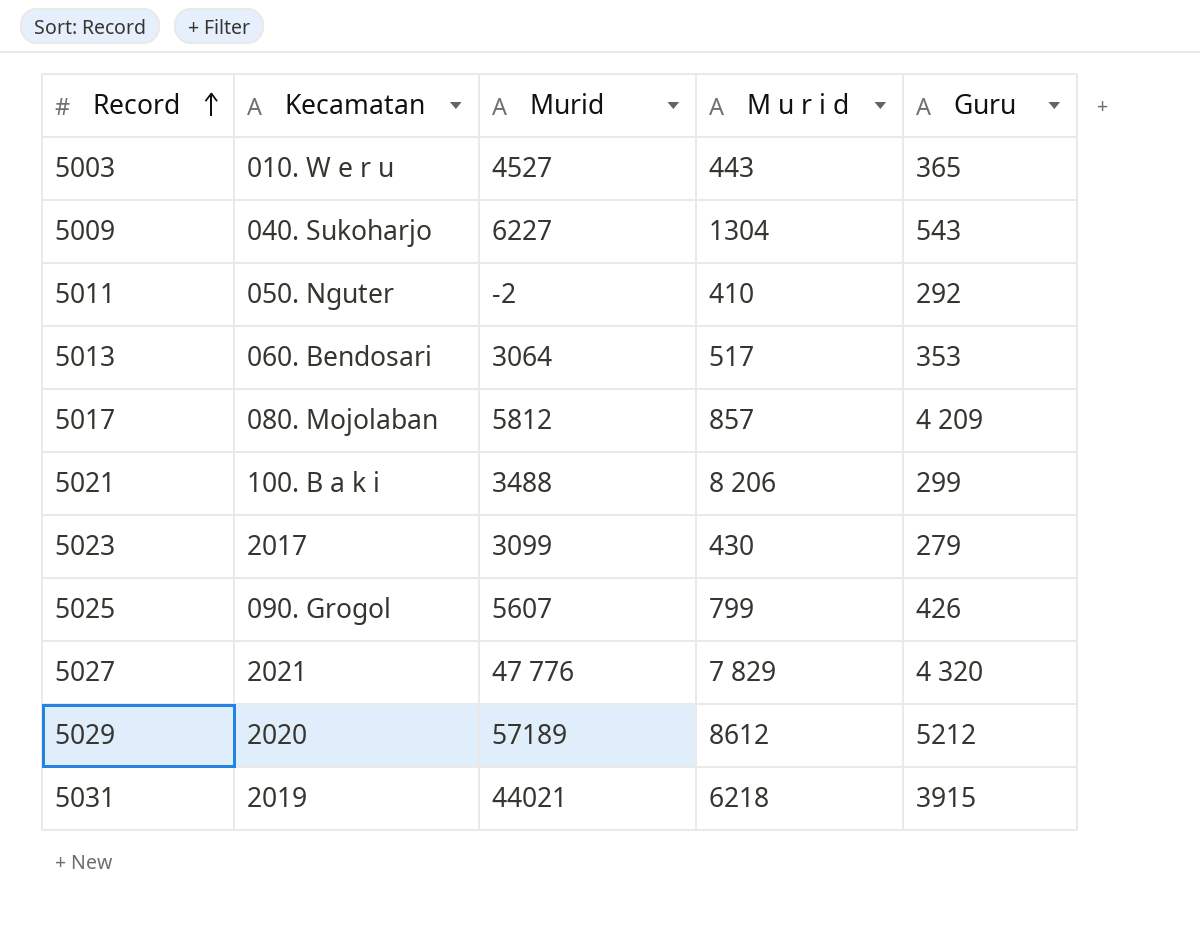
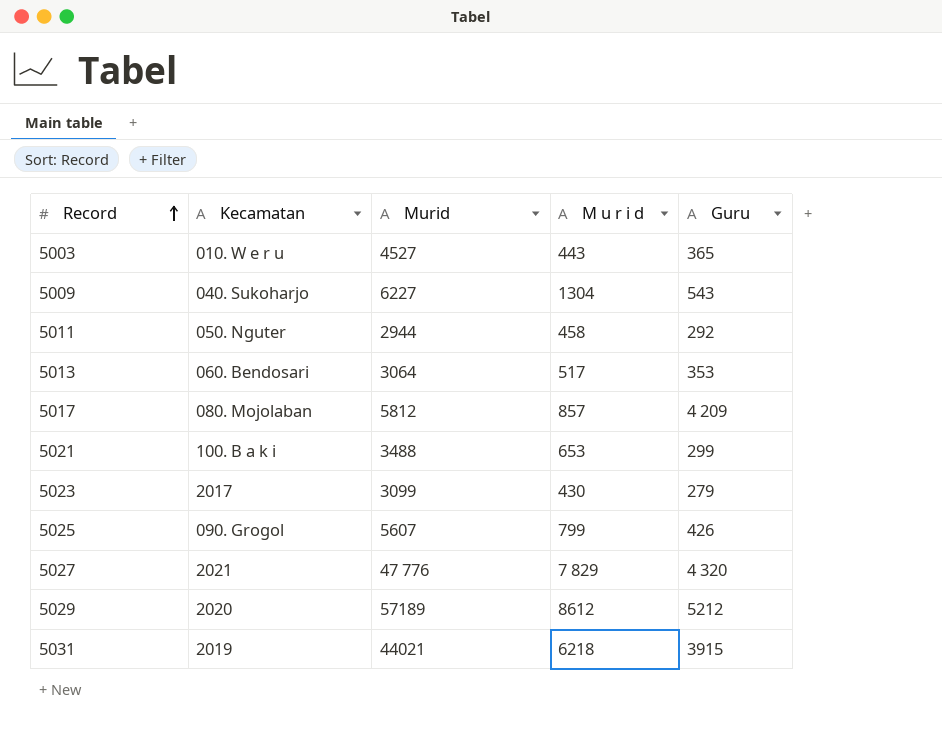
5011 | Murid: -2 -> 2944
5011 | M u r i d: 410 -> 458
5021 | M u r i d: 8 206 -> 653

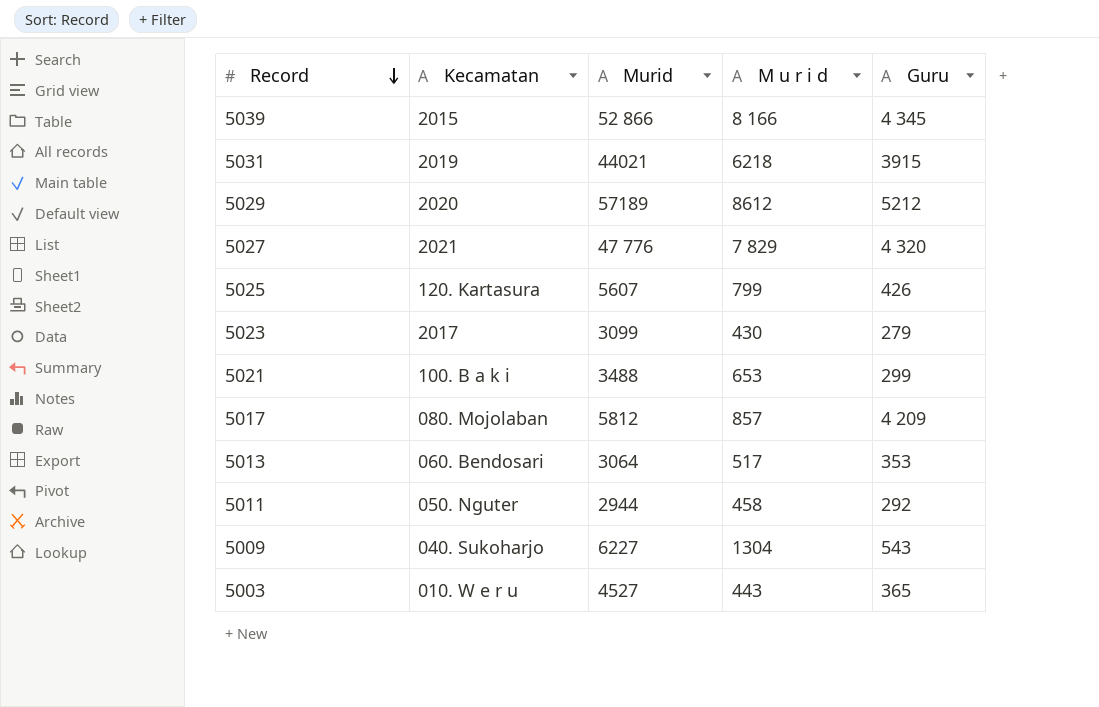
row order: Record ascending -> Record descending
row 5039: none -> 2015 | 52 866 | 8 166 | 4 345
5025 | Kecamatan: 090. Grogol -> 120. Kartasura

